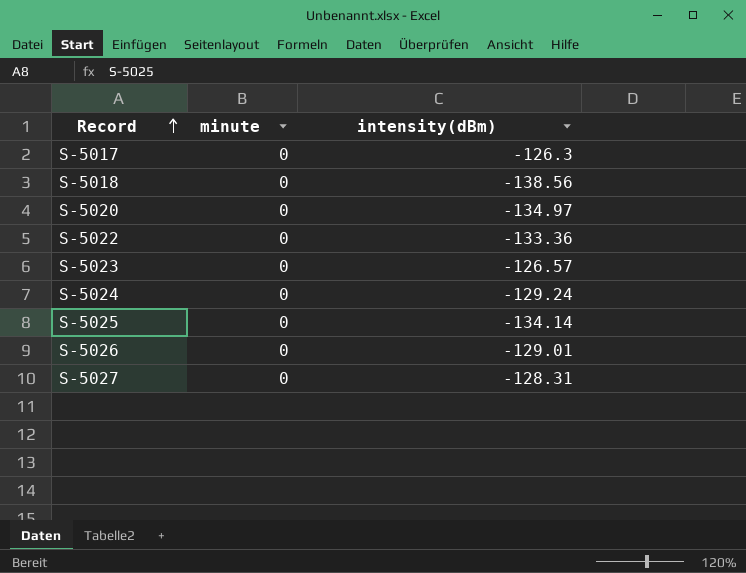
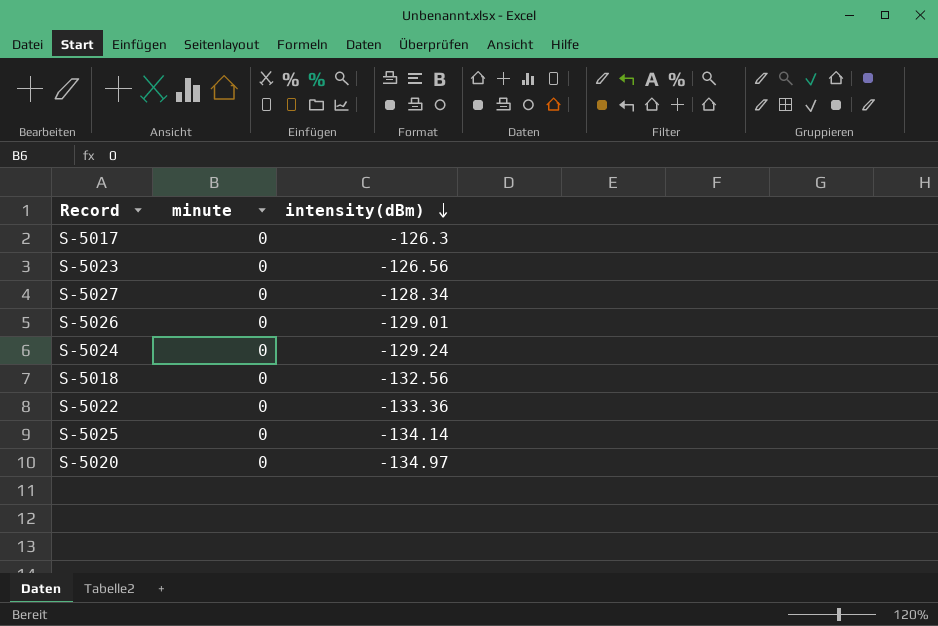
row order: Record ascending -> intensity(dBm) descending
S-5023 | intensity(dBm): -126.57 -> -126.56
S-5027 | intensity(dBm): -128.31 -> -128.34
S-5018 | intensity(dBm): -138.56 -> -132.56

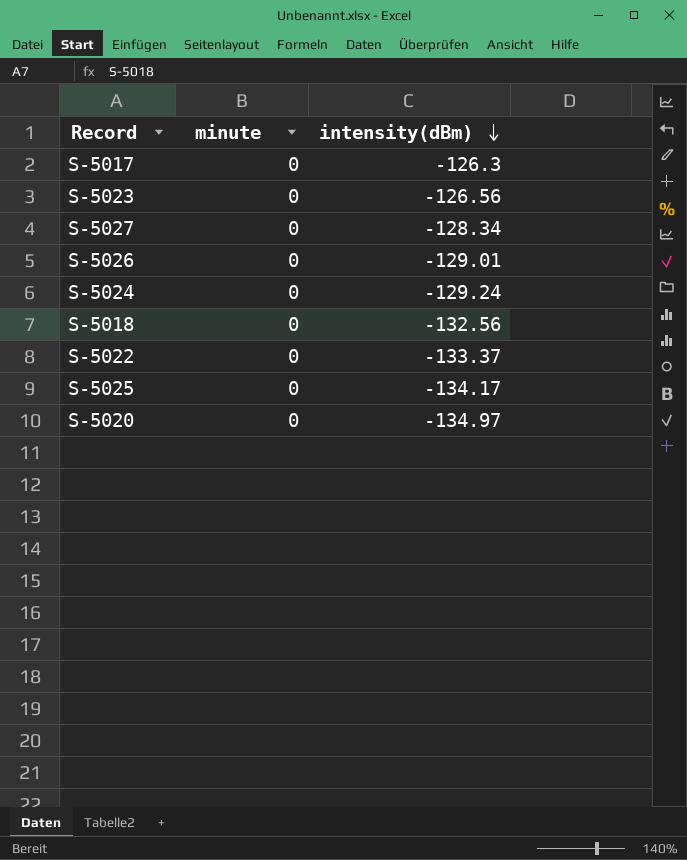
S-5022 | intensity(dBm): -133.36 -> -133.37
S-5025 | intensity(dBm): -134.14 -> -134.17

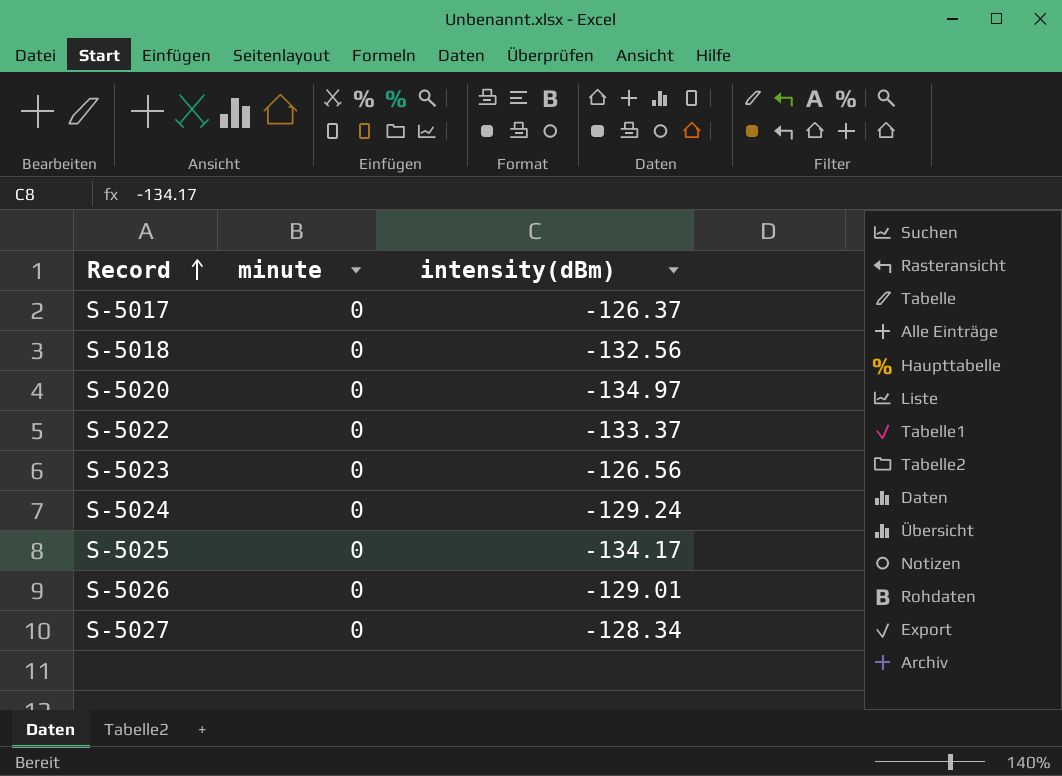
row order: intensity(dBm) descending -> Record ascending
S-5017 | intensity(dBm): -126.3 -> -126.37

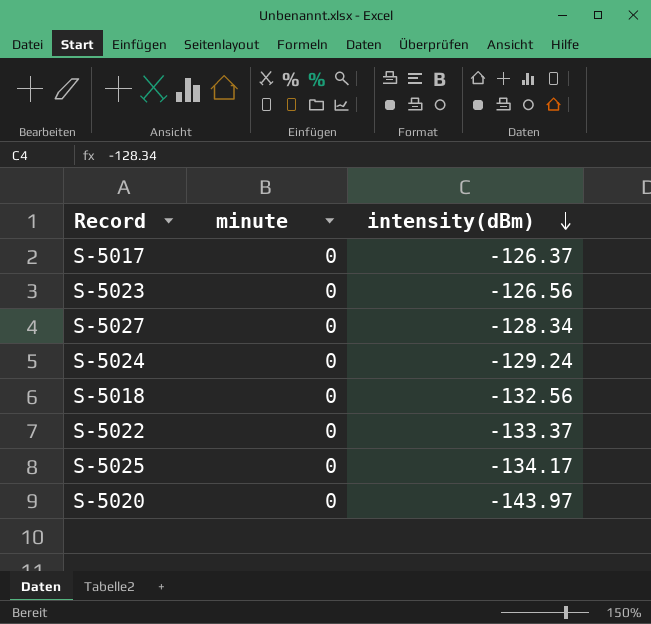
row order: Record ascending -> intensity(dBm) descending
row S-5026: 0 | -129.01 -> none
S-5020 | intensity(dBm): -134.97 -> -143.97

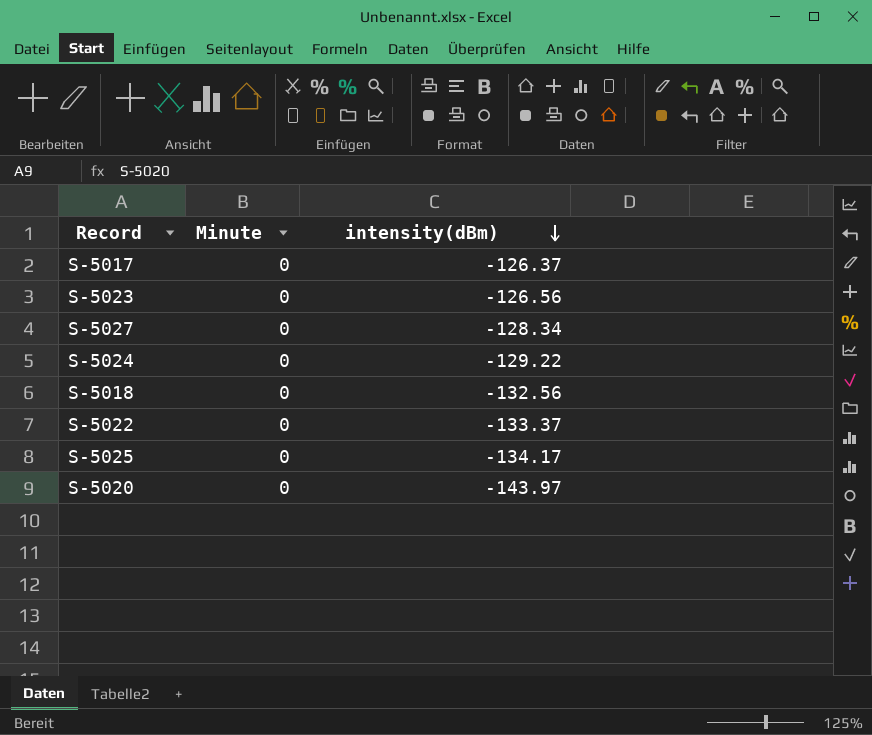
column name: minute -> Minute
S-5024 | intensity(dBm): -129.24 -> -129.22

